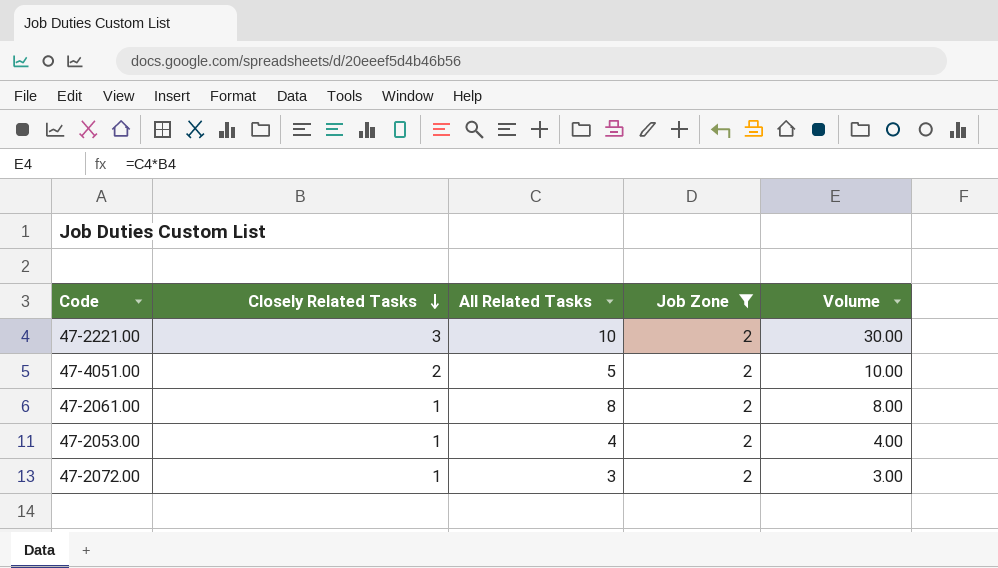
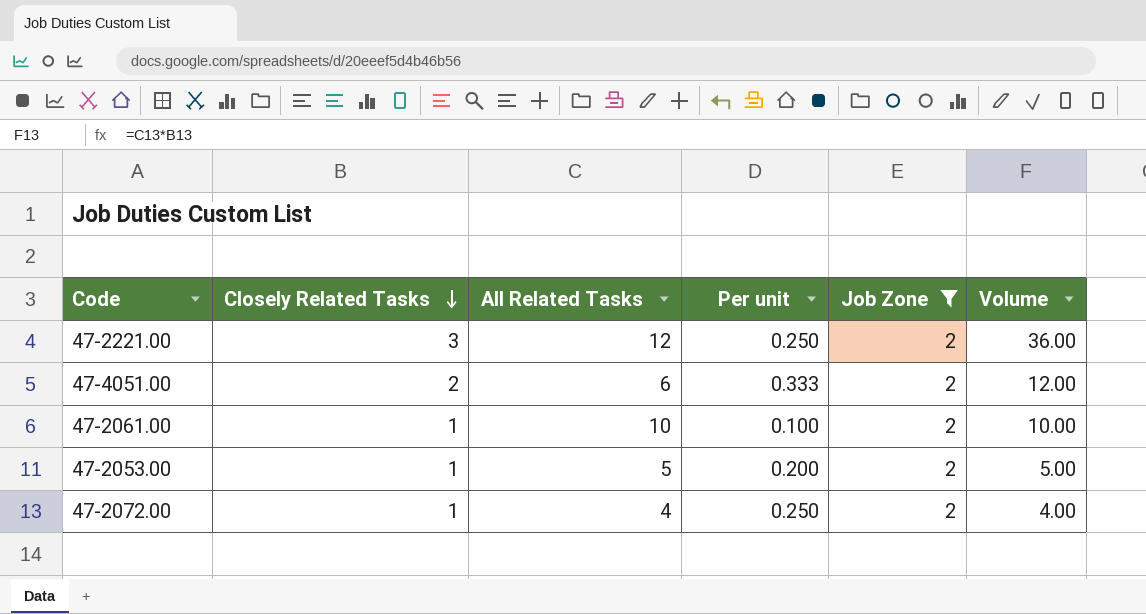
column Per unit | formula: none -> [Closely Related Tasks] / [All Related Tasks]
47-2221.00 | All Related Tasks: 10 -> 12
47-2221.00 | Volume: 30.00 -> 36.00
47-4051.00 | All Related Tasks: 5 -> 6
47-4051.00 | Volume: 10.00 -> 12.00
47-2061.00 | All Related Tasks: 8 -> 10
47-2061.00 | Volume: 8.00 -> 10.00
47-2053.00 | All Related Tasks: 4 -> 5
47-2053.00 | Volume: 4.00 -> 5.00
47-2072.00 | All Related Tasks: 3 -> 4
47-2072.00 | Volume: 3.00 -> 4.00

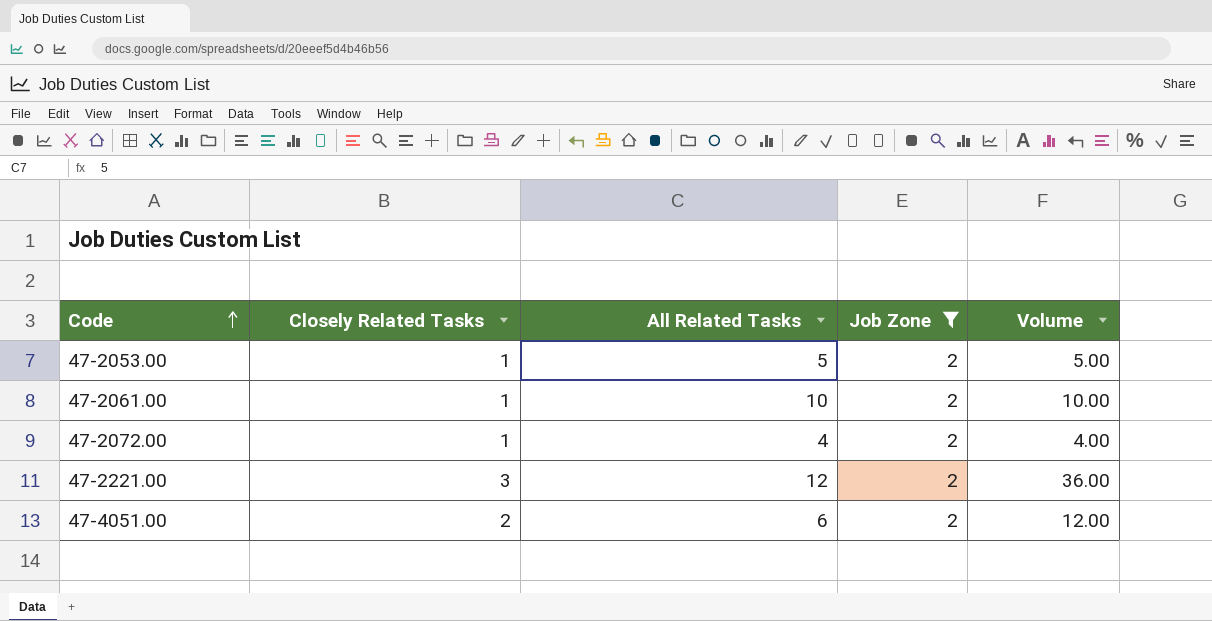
row order: Closely Related Tasks descending -> Code ascending
column Per unit | formula: [Closely Related Tasks] / [All Related Tasks] -> none

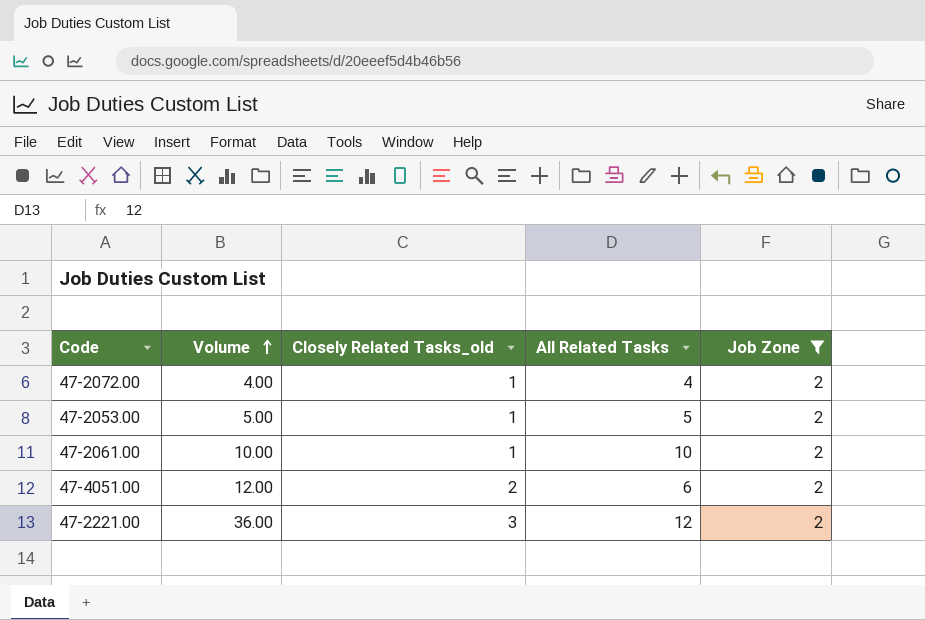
row order: Code ascending -> Volume ascending
column Volume | position: 5 -> 2
column name: Closely Related Tasks -> Closely Related Tasks_old

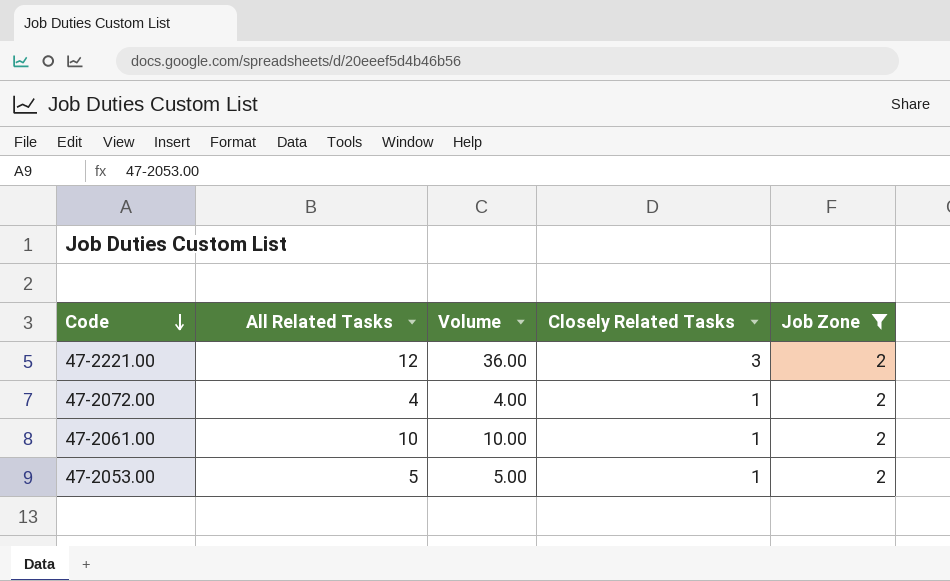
row order: Volume ascending -> Code descending
column All Related Tasks | position: 4 -> 2
column name: Closely Related Tasks_old -> Closely Related Tasks
row 47-4051.00: 12.00 | 2 | 6 | 2 -> none

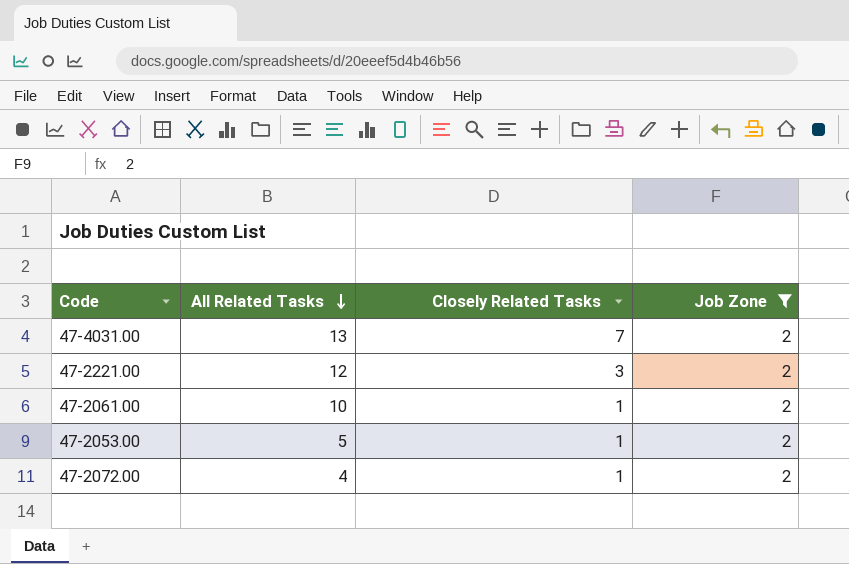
row order: Code descending -> All Related Tasks descending
column Volume | formula: [All Related Tasks] * [Closely Related Tasks] -> none
row 47-4031.00: none -> 13 | 7 | 2

